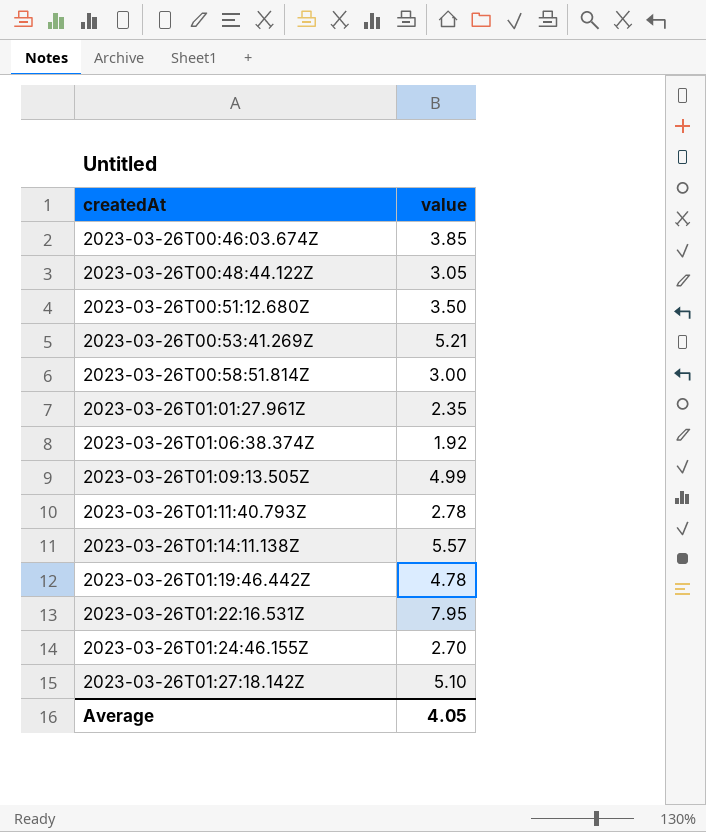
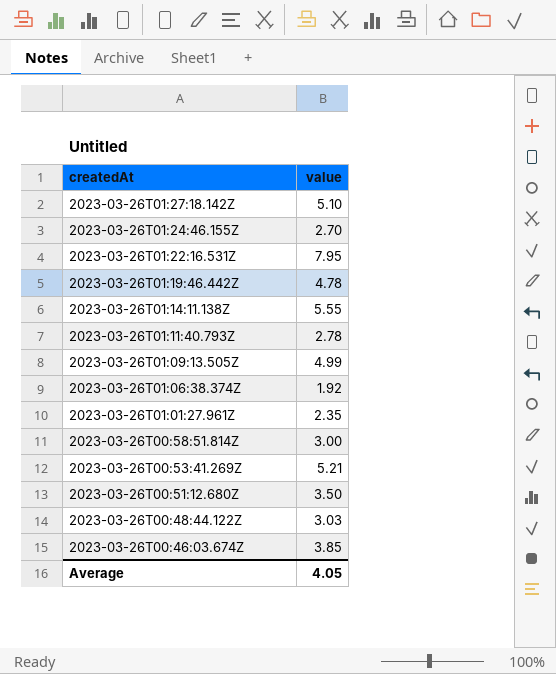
row order: createdAt ascending -> createdAt descending
2023-03-26T01:14:11.138Z | value: 5.57 -> 5.55
2023-03-26T00:48:44.122Z | value: 3.05 -> 3.03

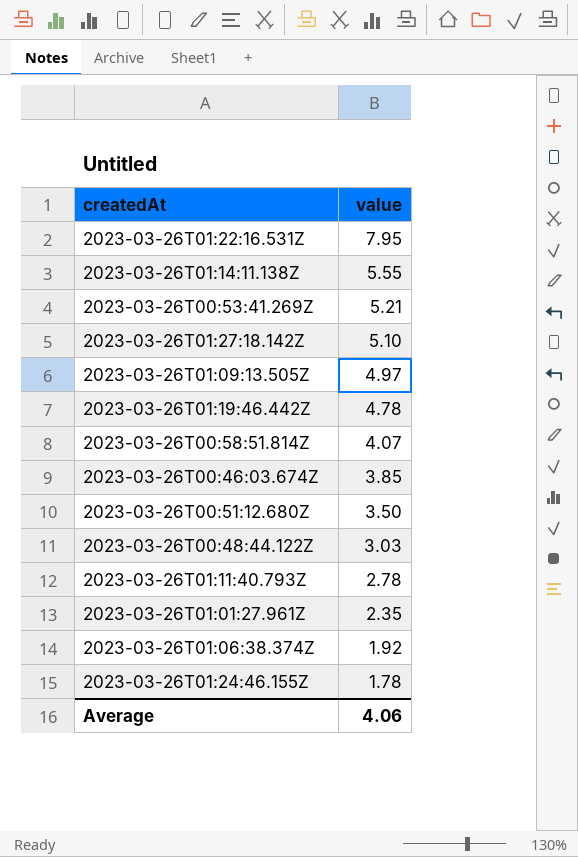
row order: createdAt descending -> value descending
2023-03-26T01:09:13.505Z | value: 4.99 -> 4.97
2023-03-26T00:58:51.814Z | value: 3.00 -> 4.07
2023-03-26T01:24:46.155Z | value: 2.70 -> 1.78
Average | value: 4.05 -> 4.06

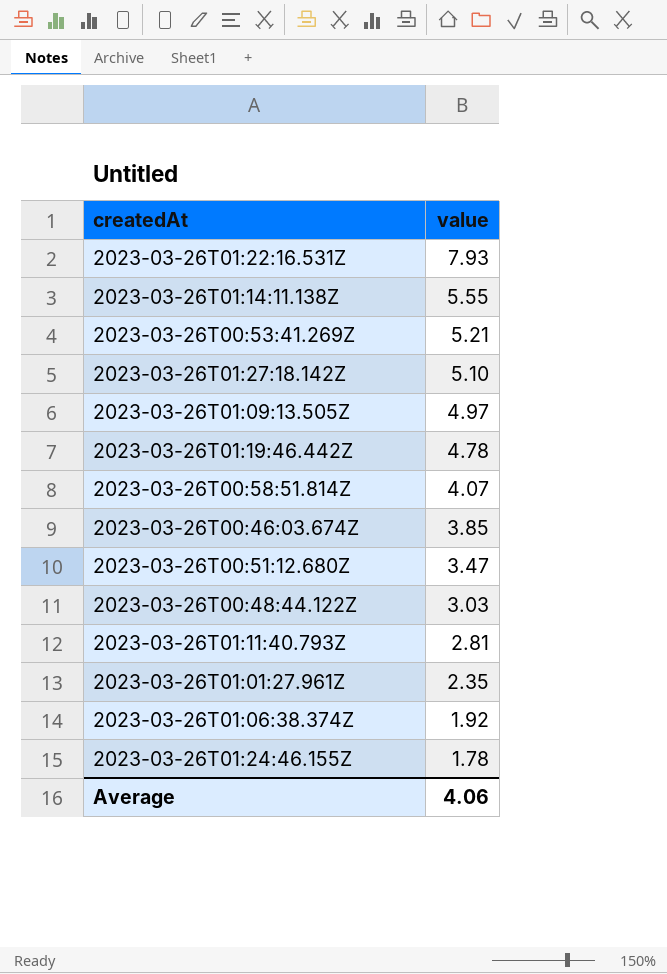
2023-03-26T01:22:16.531Z | value: 7.95 -> 7.93
2023-03-26T00:51:12.680Z | value: 3.50 -> 3.47
2023-03-26T01:11:40.793Z | value: 2.78 -> 2.81

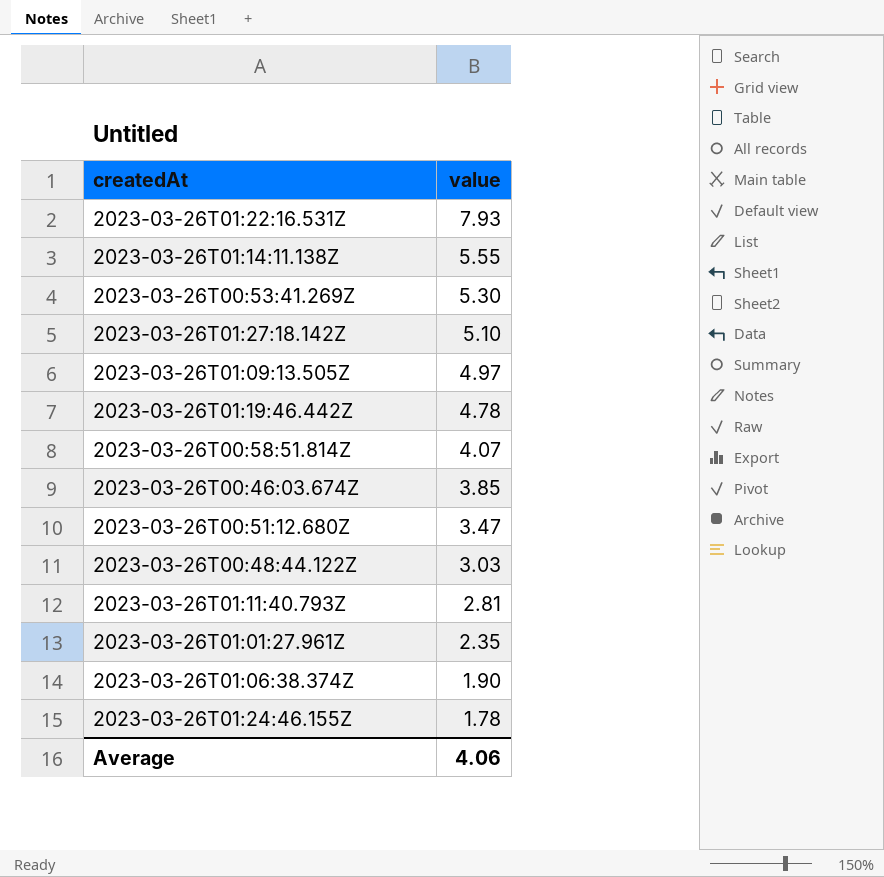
2023-03-26T00:53:41.269Z | value: 5.21 -> 5.30
2023-03-26T01:06:38.374Z | value: 1.92 -> 1.90

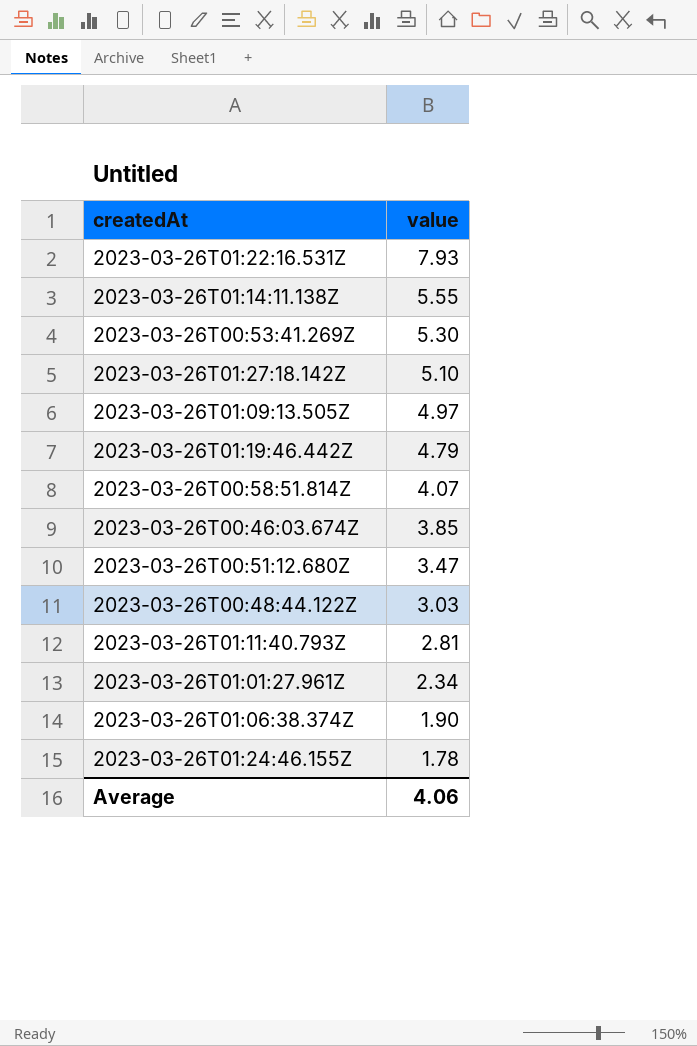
2023-03-26T01:19:46.442Z | value: 4.78 -> 4.79
2023-03-26T01:01:27.961Z | value: 2.35 -> 2.34

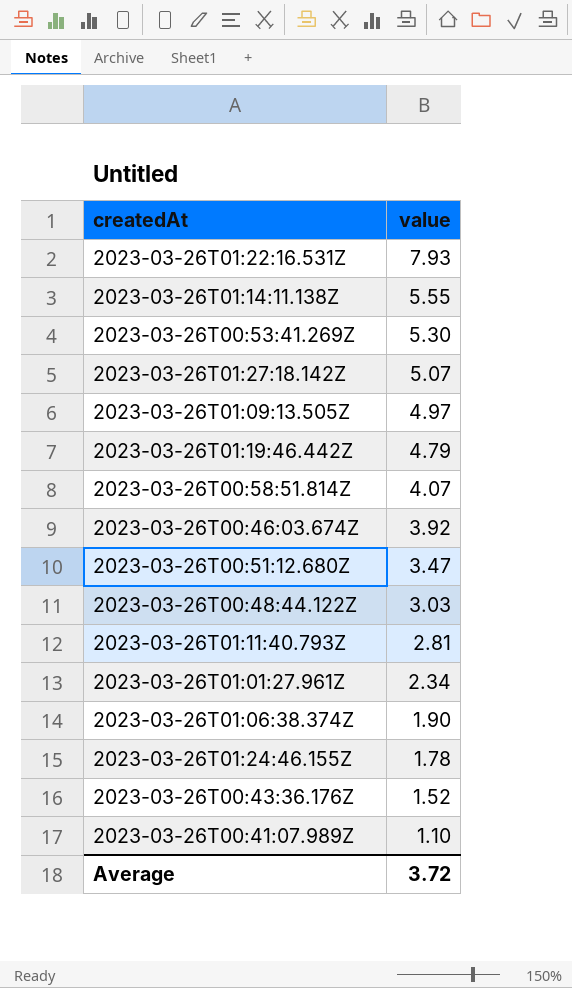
2023-03-26T01:27:18.142Z | value: 5.10 -> 5.07
2023-03-26T00:46:03.674Z | value: 3.85 -> 3.92
row 2023-03-26T00:43:36.176Z: none -> 1.52
row 2023-03-26T00:41:07.989Z: none -> 1.10
Average | value: 4.06 -> 3.72

